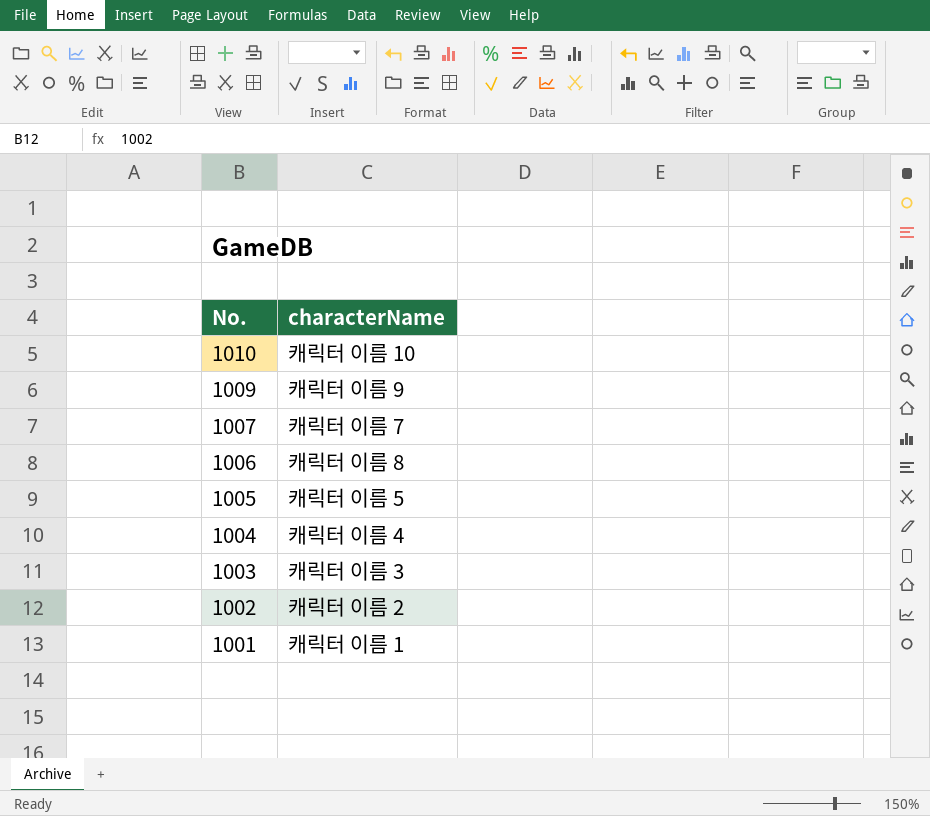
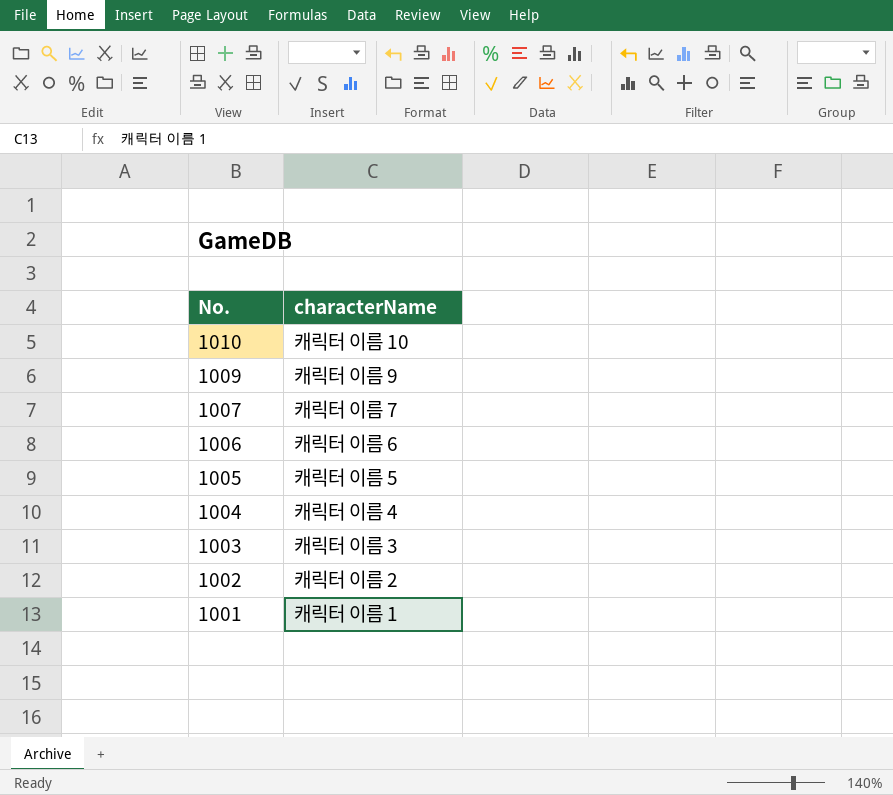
1006 | characterName: 캐릭터 이름 8 -> 캐릭터 이름 6

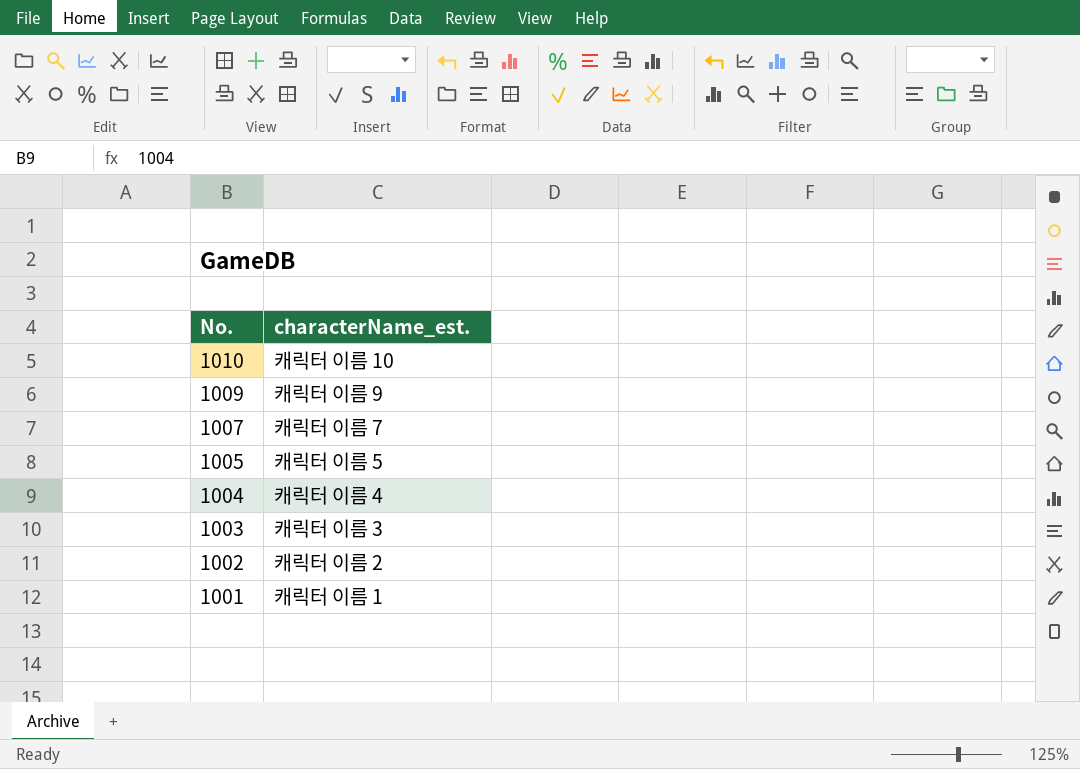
column name: characterName -> characterName_est.
row 1006: 캐릭터 이름 6 -> none

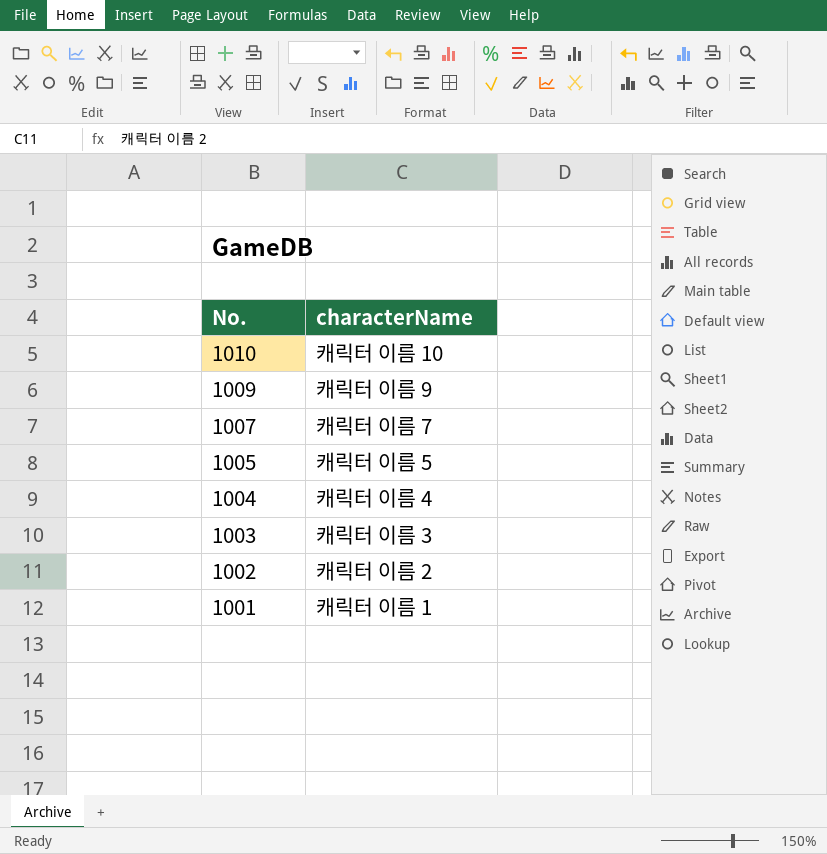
column name: characterName_est. -> characterName

